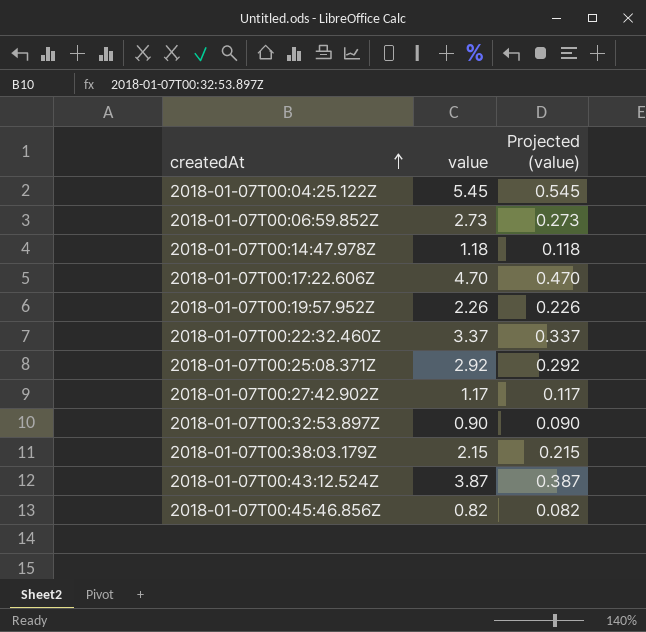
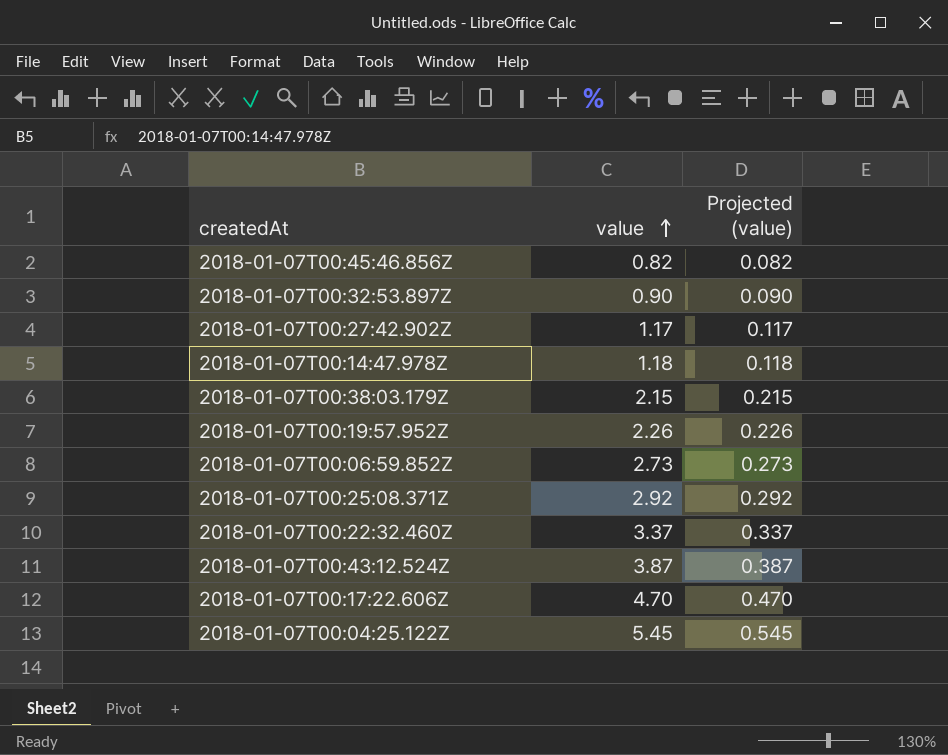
row order: createdAt ascending -> value ascending

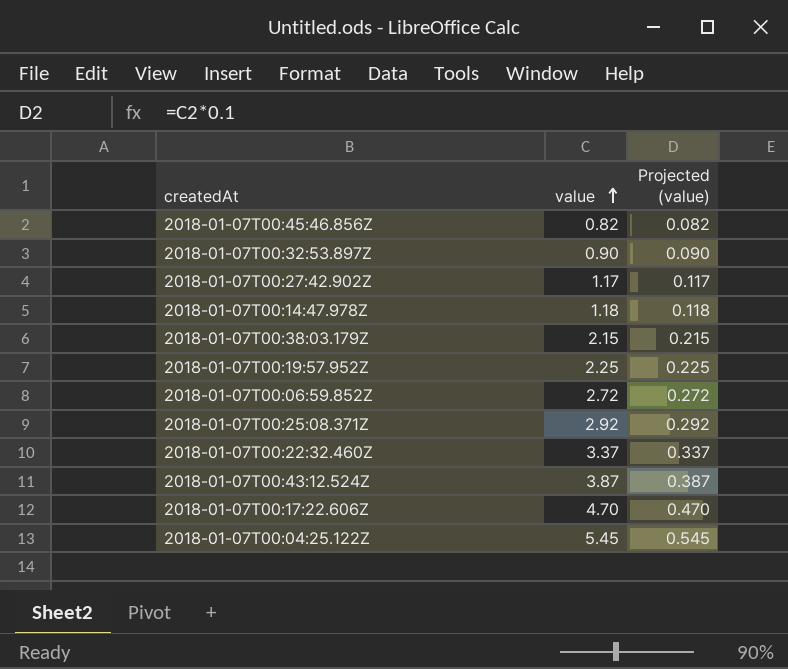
2018-01-07T00:19:57.952Z | value: 2.26 -> 2.25
2018-01-07T00:19:57.952Z | Projected (value): 0.226 -> 0.225
2018-01-07T00:06:59.852Z | value: 2.73 -> 2.72
2018-01-07T00:06:59.852Z | Projected (value): 0.273 -> 0.272

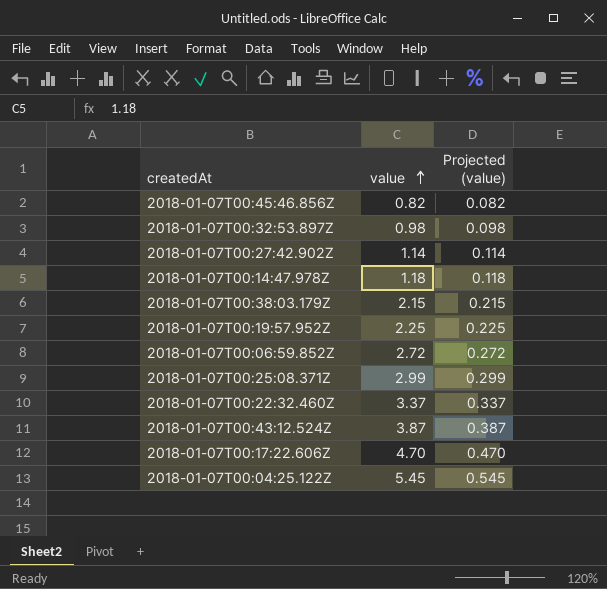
2018-01-07T00:32:53.897Z | value: 0.90 -> 0.98
2018-01-07T00:32:53.897Z | Projected (value): 0.090 -> 0.098
2018-01-07T00:27:42.902Z | value: 1.17 -> 1.14
2018-01-07T00:27:42.902Z | Projected (value): 0.117 -> 0.114
2018-01-07T00:25:08.371Z | value: 2.92 -> 2.99
2018-01-07T00:25:08.371Z | Projected (value): 0.292 -> 0.299

